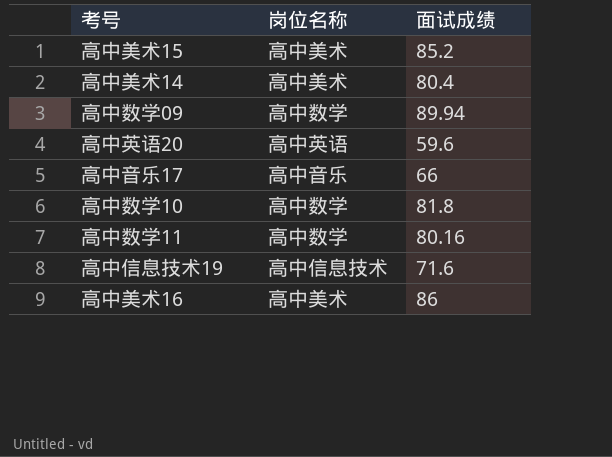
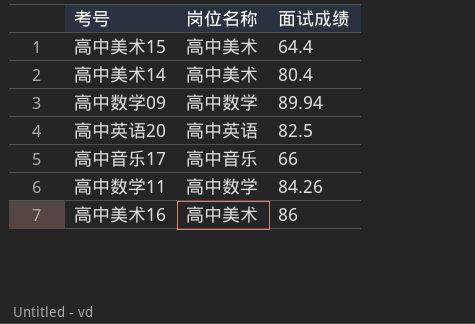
row 高中数学10: 高中数学 | 81.8 -> none
row 高中信息技术19: 高中信息技术 | 71.6 -> none
高中美术15 | 面试成绩: 85.2 -> 64.4
高中英语20 | 面试成绩: 59.6 -> 82.5
高中数学11 | 面试成绩: 80.16 -> 84.26

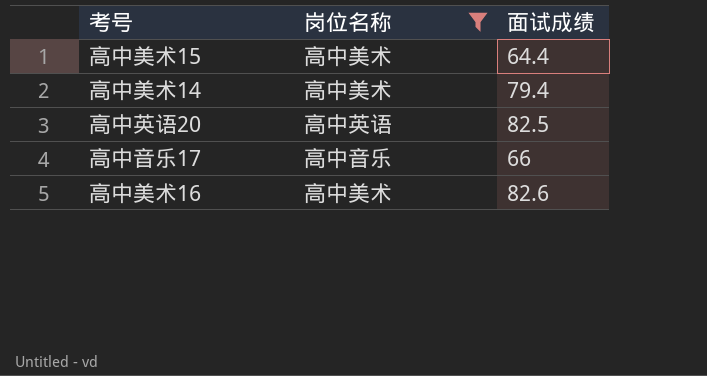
filter: none -> 岗位名称 != 高中数学
高中美术14 | 面试成绩: 80.4 -> 79.4
高中美术16 | 面试成绩: 86 -> 82.6

